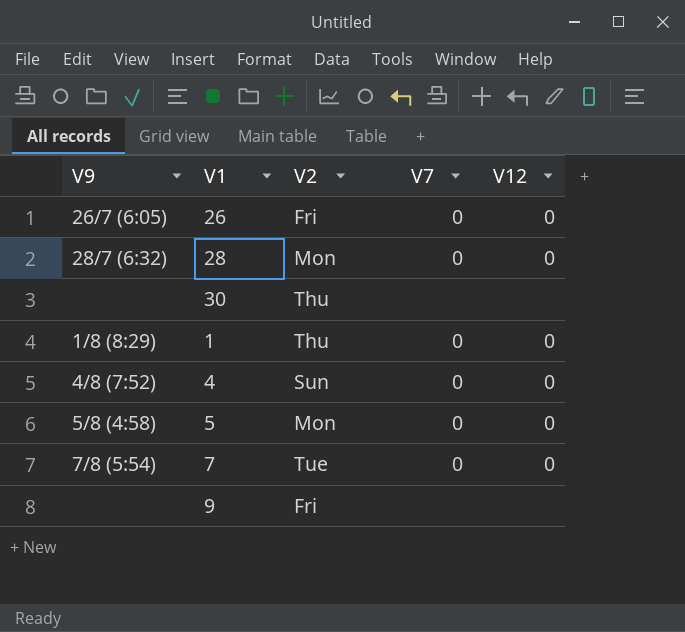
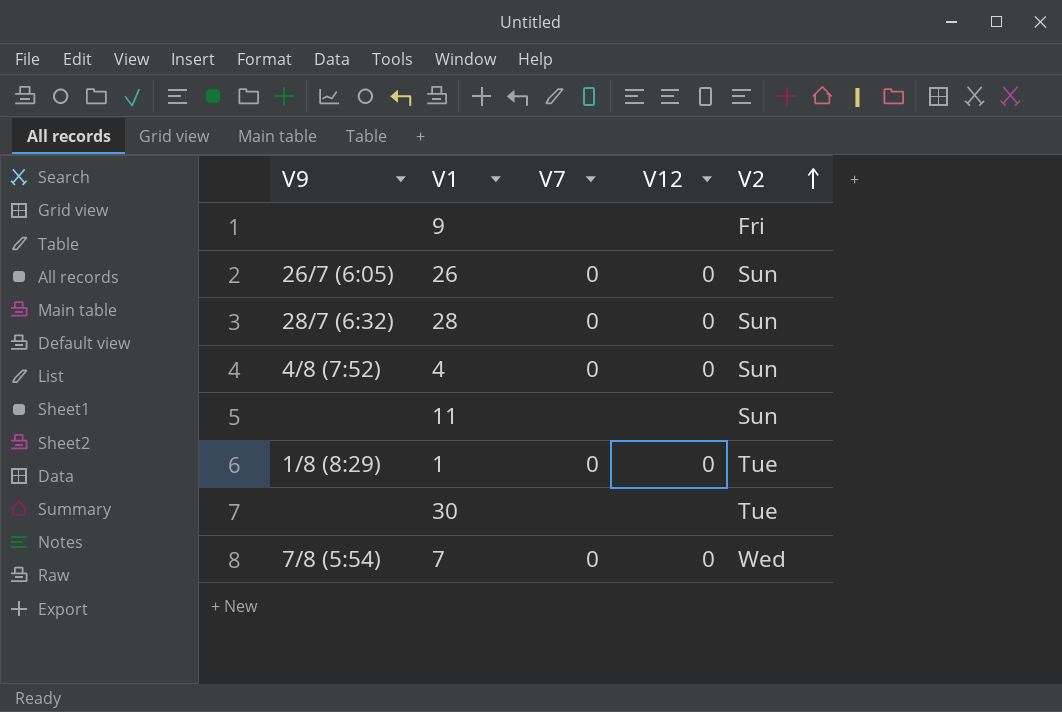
row order: none -> V2 ascending
column V2 | position: 3 -> 5
row 5: 5/8 (4:58) | Mon | 0 | 0 -> none
26 | V2: Fri -> Sun
28 | V2: Mon -> Sun
row 11: none -> none | none | none | Sun
1 | V2: Thu -> Tue
30 | V2: Thu -> Tue
7 | V2: Tue -> Wed

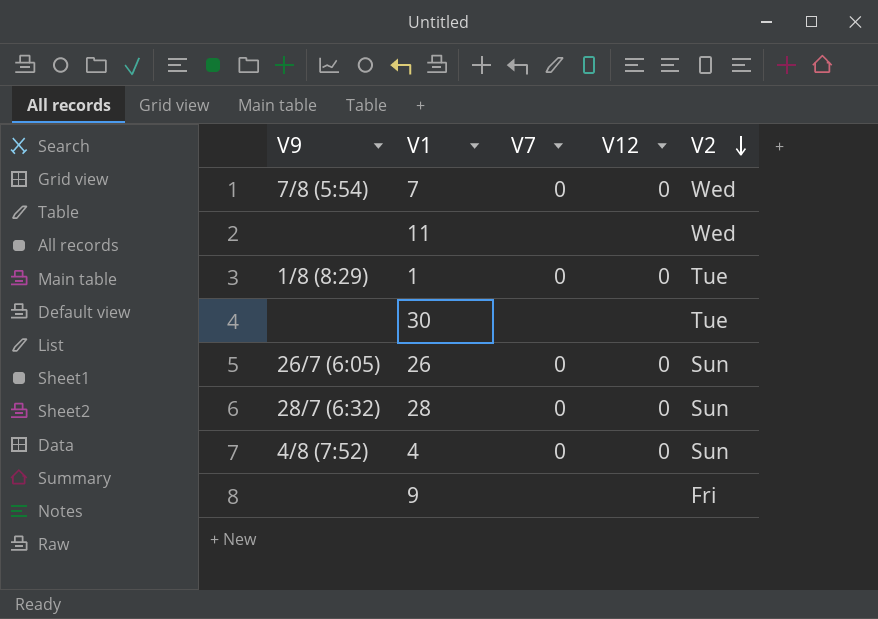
row order: V2 ascending -> V2 descending
11 | V2: Sun -> Wed

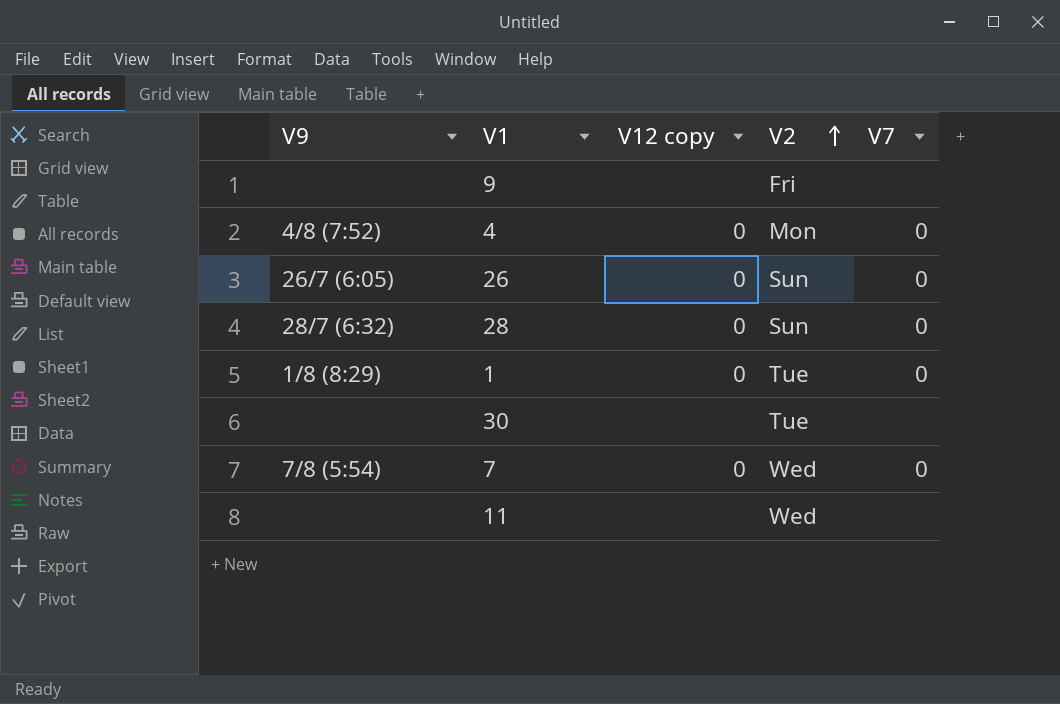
row order: V2 descending -> V2 ascending
column name: V12 -> V12 copy
column V7 | position: 3 -> 5
4 | V2: Sun -> Mon

